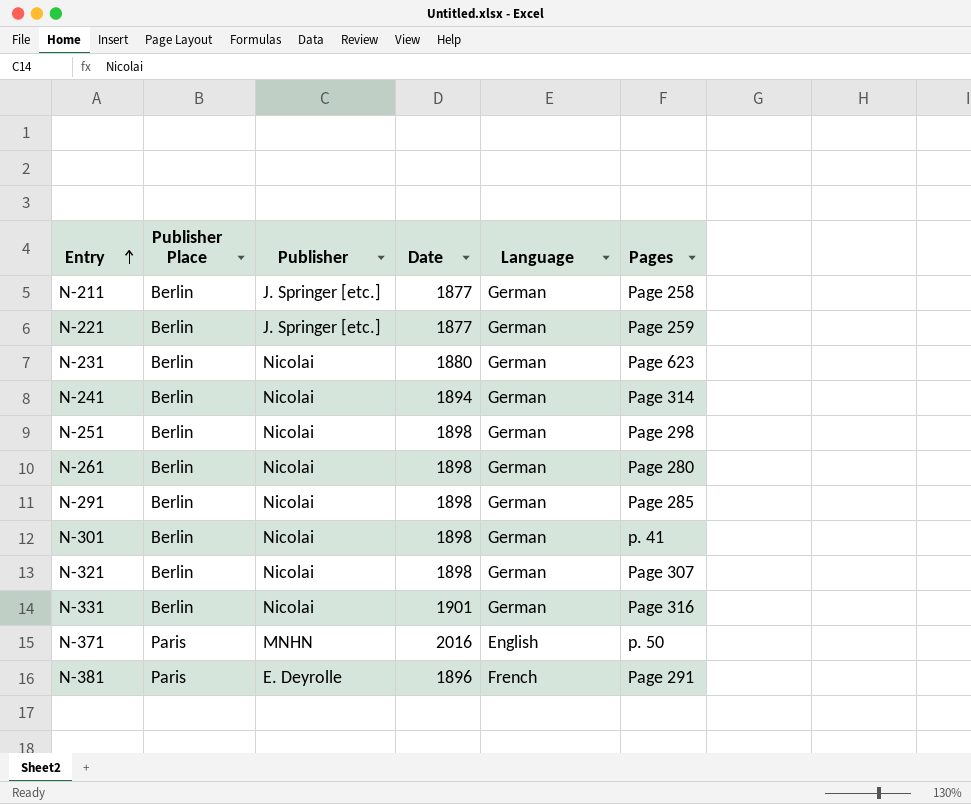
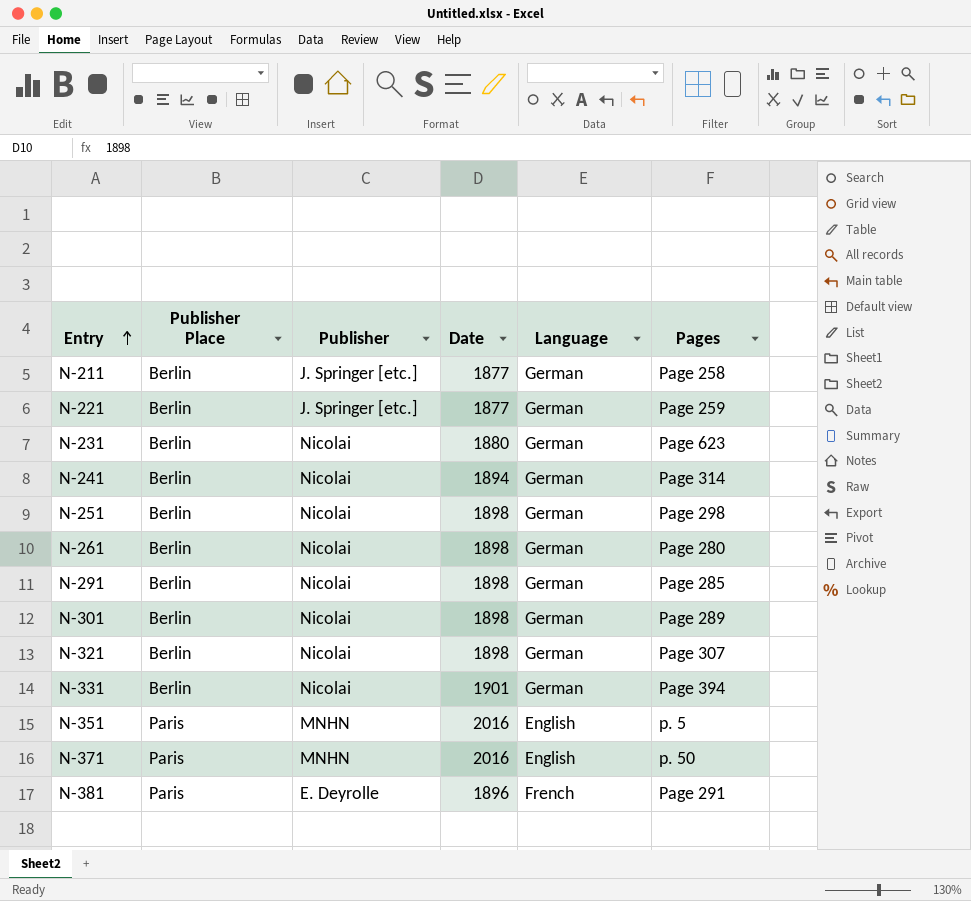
N-301 | Pages: p. 41 -> Page 289
N-331 | Pages: Page 316 -> Page 394
row N-351: none -> Paris | MNHN | 2016 | English | p. 5

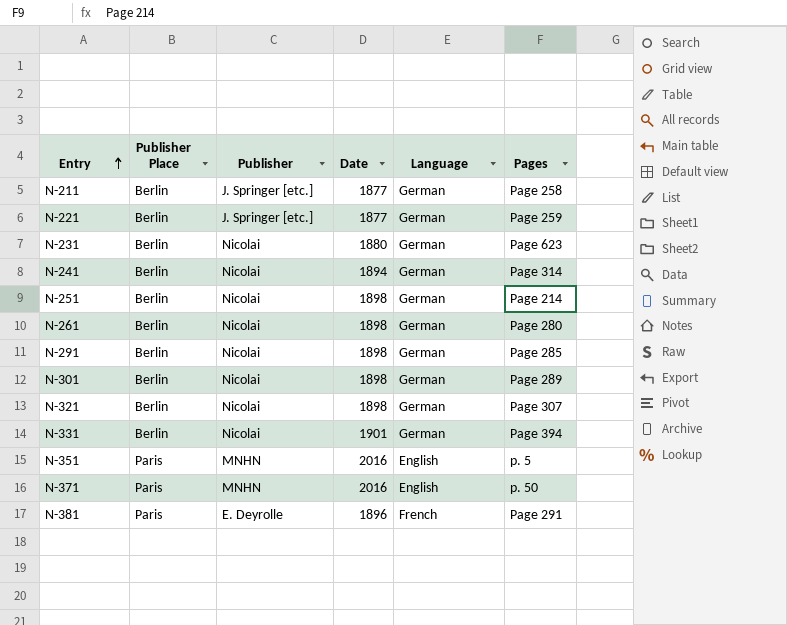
N-251 | Pages: Page 298 -> Page 214

